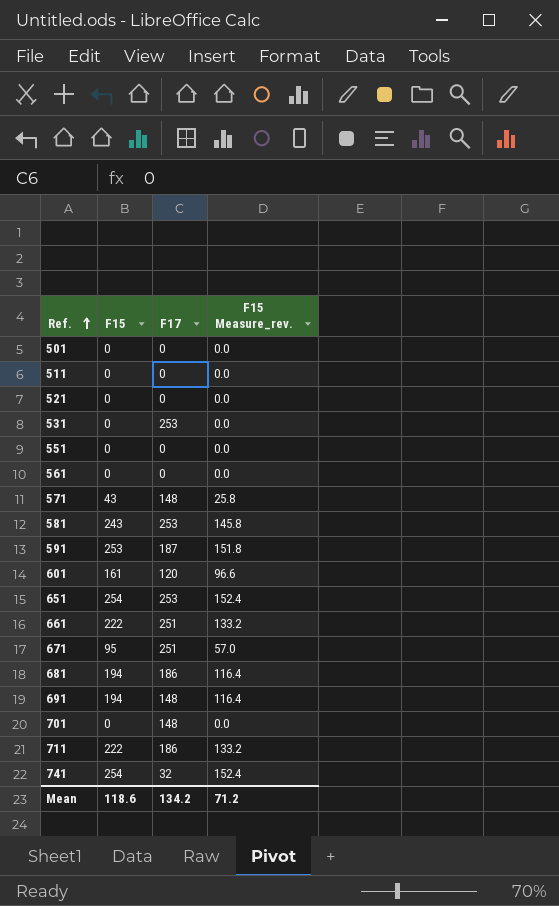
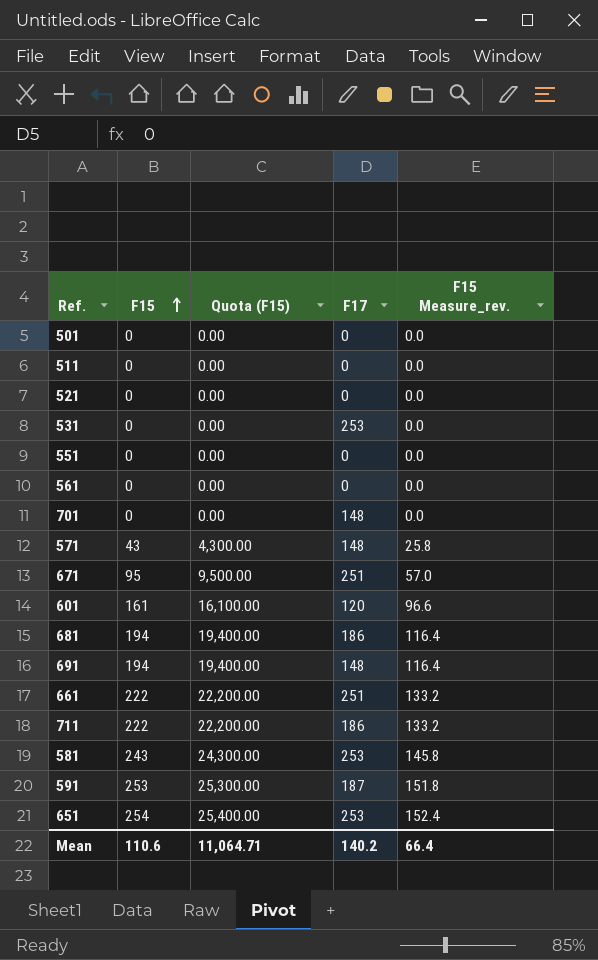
row order: Ref. ascending -> F15 ascending
column Quota (F15) | formula: none -> [F15] * 100
row 741: 254 | 32 | 152.4 -> none
Mean | F15: 118.6 -> 110.6
Mean | F17: 134.2 -> 140.2
Mean | F15 Measure_rev.: 71.2 -> 66.4

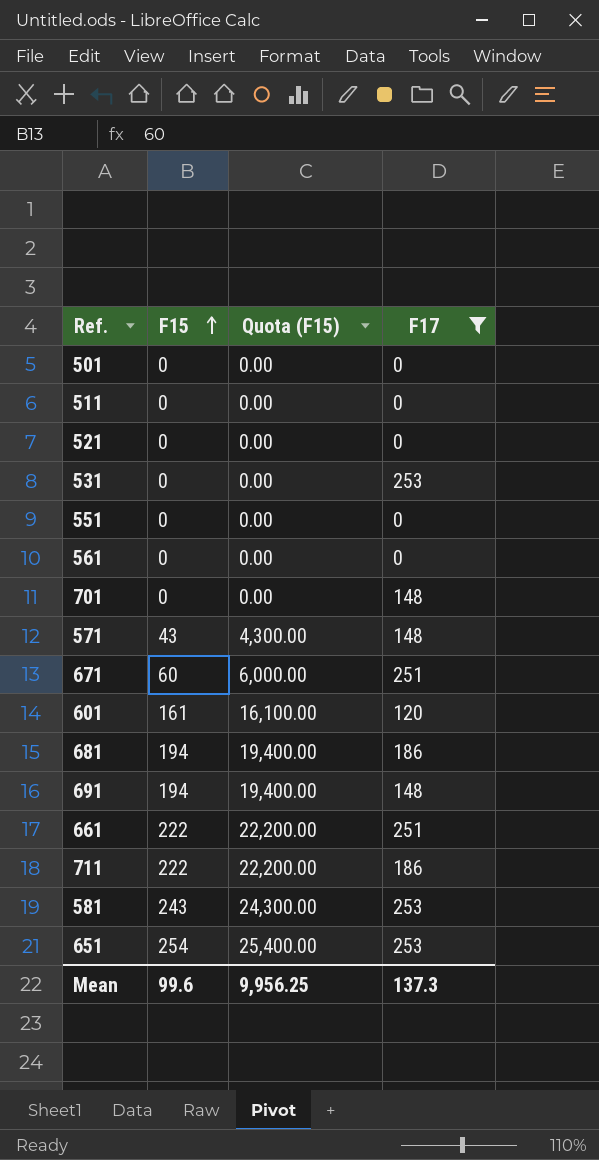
filter: none -> F17 != 187
column F15 Measure_rev. | formula: [F15] * 0.6 -> none
671 | F15: 95 -> 60
671 | Quota (F15): 9,500.00 -> 6,000.00
Mean | F15: 110.6 -> 99.6
Mean | Quota (F15): 11,064.71 -> 9,956.25
Mean | F17: 140.2 -> 137.3

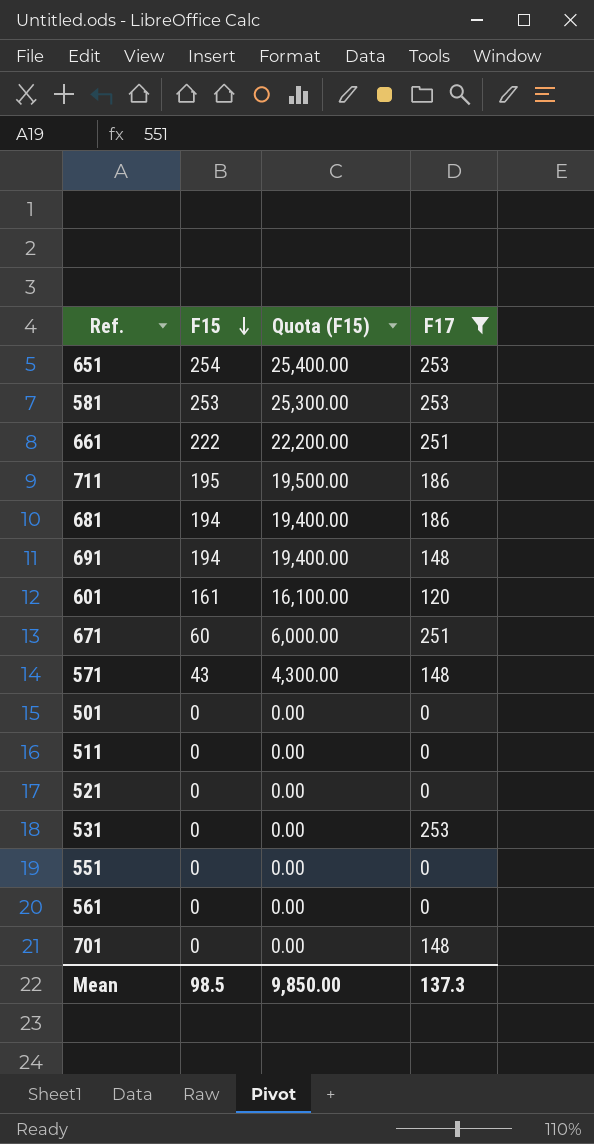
row order: F15 ascending -> F15 descending
581 | F15: 243 -> 253
581 | Quota (F15): 24,300.00 -> 25,300.00
711 | F15: 222 -> 195
711 | Quota (F15): 22,200.00 -> 19,500.00
Mean | F15: 99.6 -> 98.5
Mean | Quota (F15): 9,956.25 -> 9,850.00

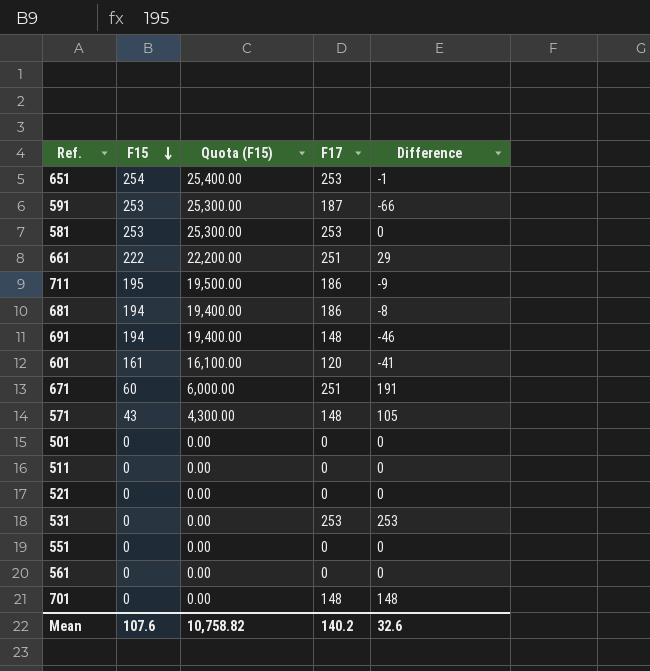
filter: F17 != 187 -> none
column Difference | formula: none -> [F17] - [F15]
Mean | F15: 98.5 -> 107.6
Mean | Quota (F15): 9,850.00 -> 10,758.82
Mean | F17: 137.3 -> 140.2

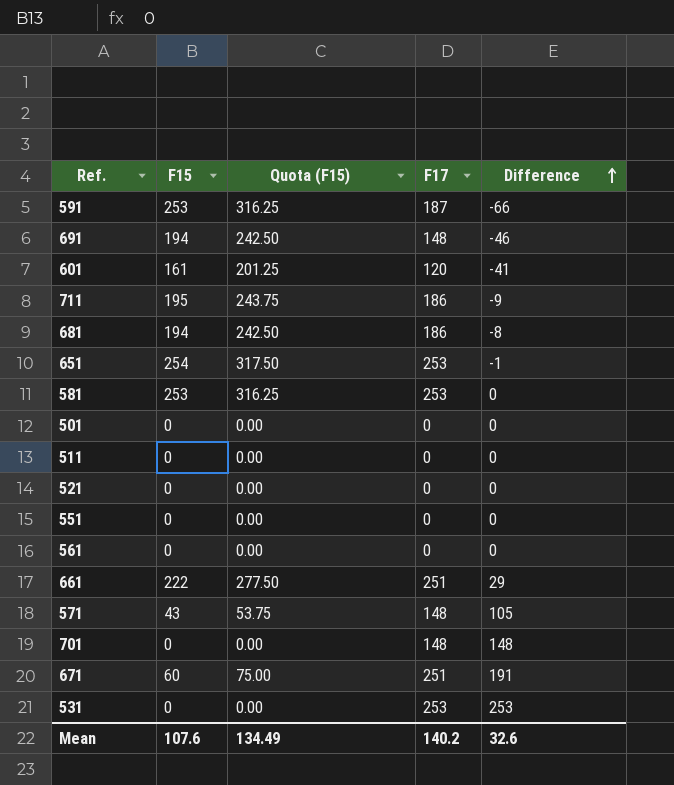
row order: F15 descending -> Difference ascending
column Quota (F15) | formula: [F15] * 100 -> [F15] * 1.25
Mean | Quota (F15): 10,758.82 -> 134.49

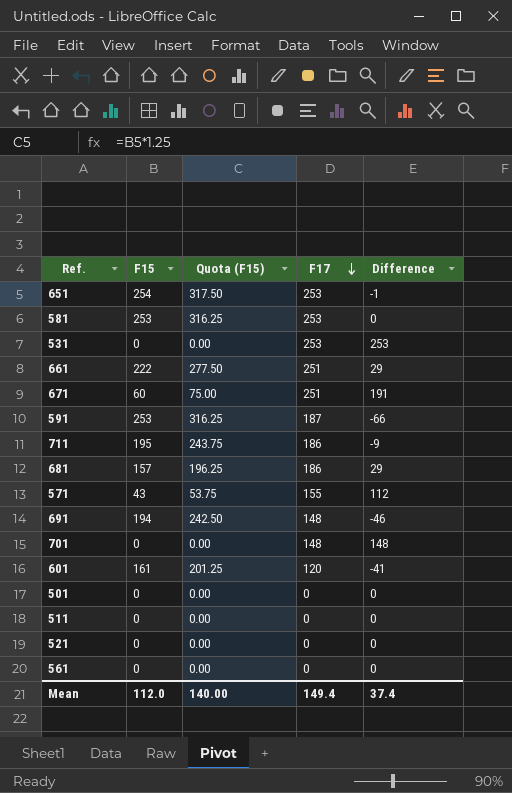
row order: Difference ascending -> F17 descending
row 551: 0 | 0.00 | 0 | 0 -> none
681 | F15: 194 -> 157
681 | Quota (F15): 242.50 -> 196.25
681 | Difference: -8 -> 29
571 | F17: 148 -> 155
571 | Difference: 105 -> 112
Mean | F15: 107.6 -> 112.0
Mean | Quota (F15): 134.49 -> 140.00
Mean | F17: 140.2 -> 149.4
Mean | Difference: 32.6 -> 37.4

